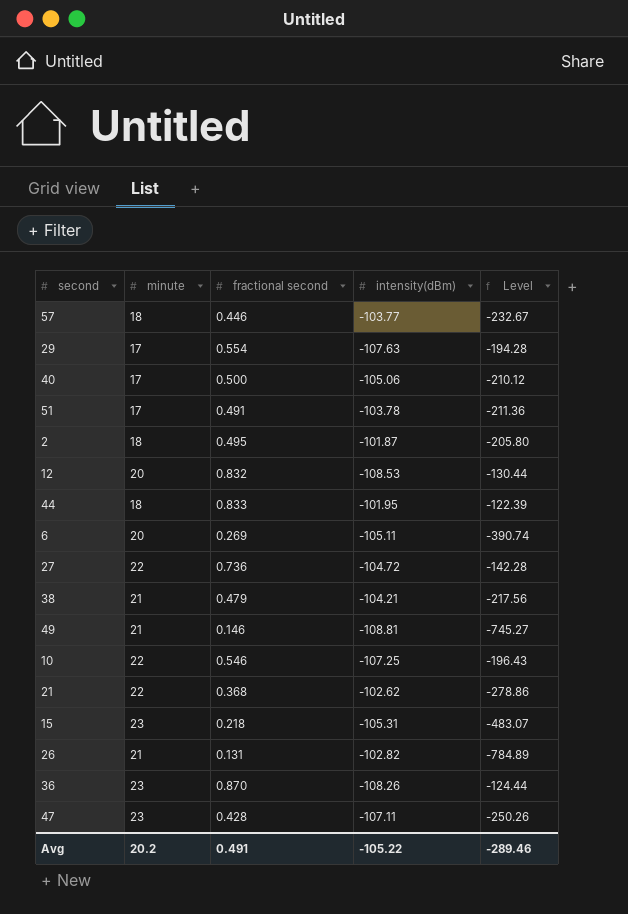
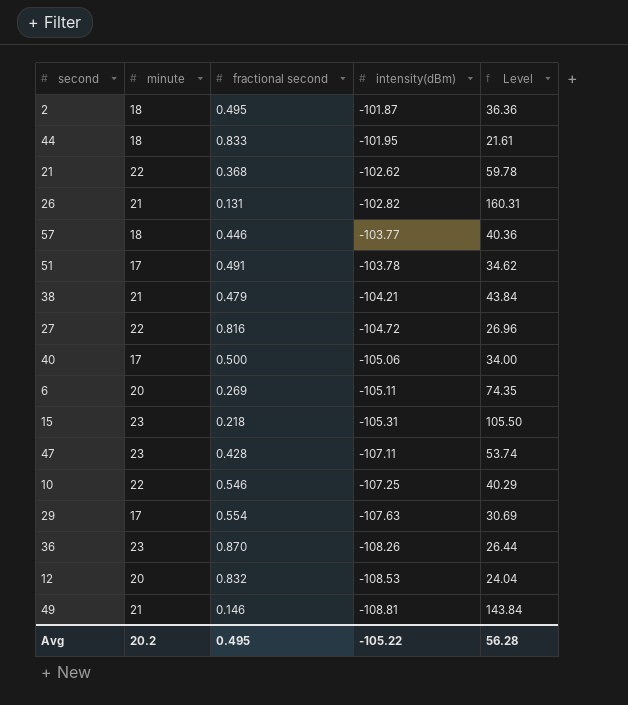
row order: none -> intensity(dBm) descending
column Level | formula: [intensity(dBm)] / [fractional second] -> [minute] / [fractional second]
27 | fractional second: 0.736 -> 0.816
Avg | fractional second: 0.491 -> 0.495
Avg | Level: -289.46 -> 56.28

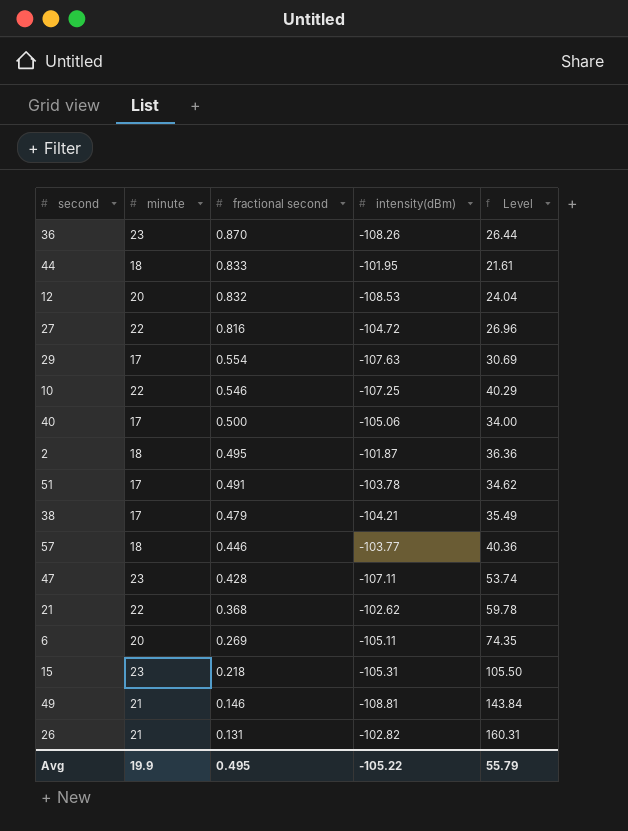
row order: intensity(dBm) descending -> fractional second descending
38 | minute: 21 -> 17
38 | Level: 43.84 -> 35.49
Avg | minute: 20.2 -> 19.9
Avg | Level: 56.28 -> 55.79

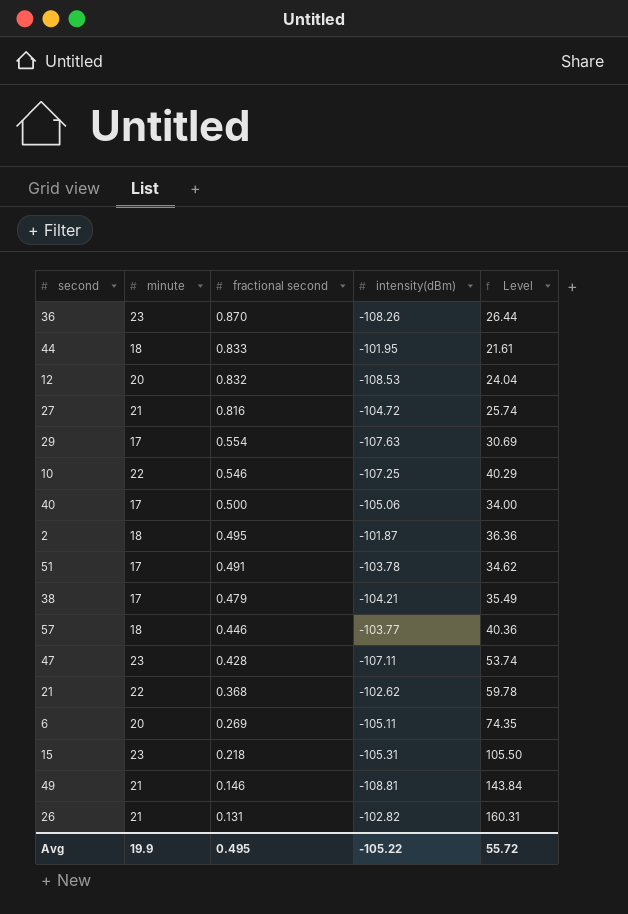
27 | minute: 22 -> 21
27 | Level: 26.96 -> 25.74
Avg | Level: 55.79 -> 55.72

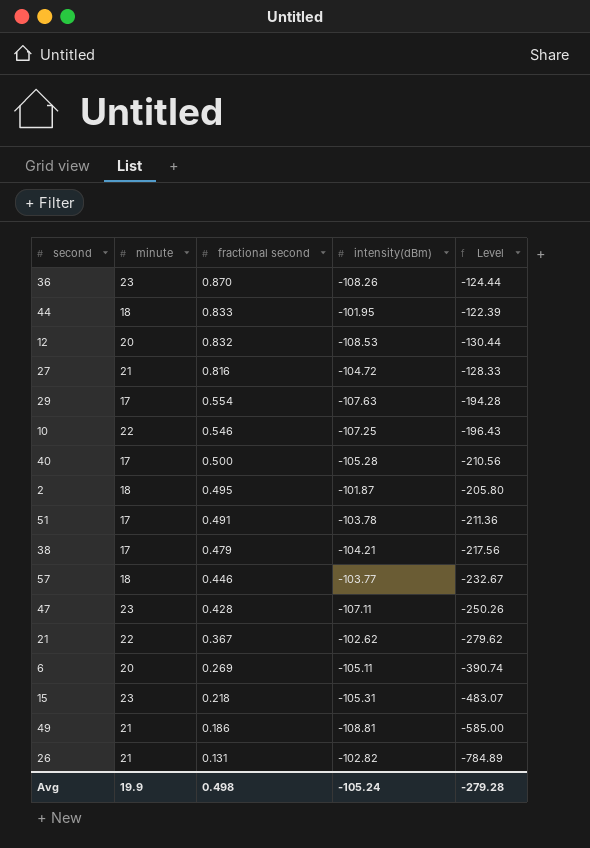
column Level | formula: [minute] / [fractional second] -> [intensity(dBm)] / [fractional second]
40 | intensity(dBm): -105.06 -> -105.28
21 | fractional second: 0.368 -> 0.367
49 | fractional second: 0.146 -> 0.186
Avg | fractional second: 0.495 -> 0.498
Avg | intensity(dBm): -105.22 -> -105.24
Avg | Level: 55.72 -> -279.28

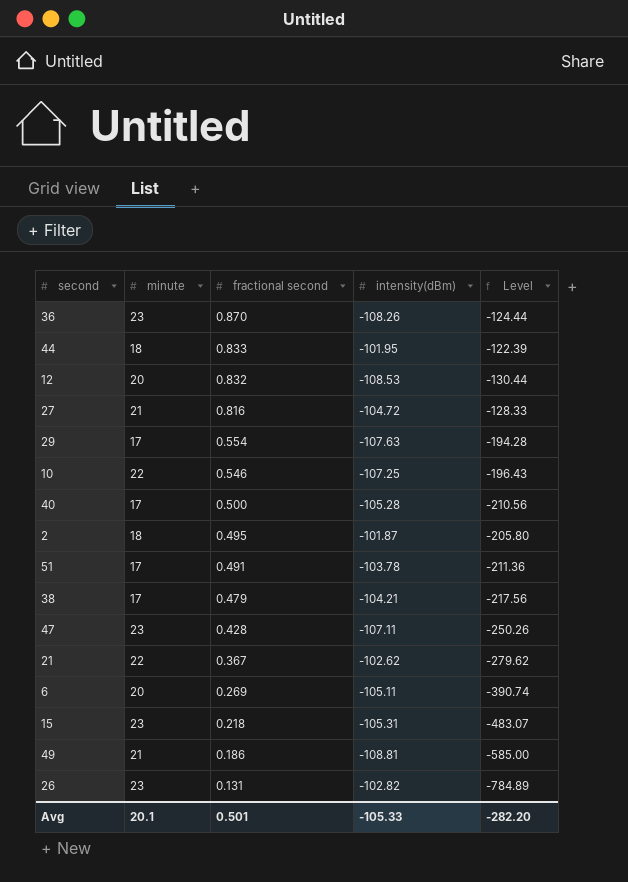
row 57: 18 | 0.446 | -103.77 | -232.67 -> none
26 | minute: 21 -> 23
Avg | minute: 19.9 -> 20.1
Avg | fractional second: 0.498 -> 0.501
Avg | intensity(dBm): -105.24 -> -105.33
Avg | Level: -279.28 -> -282.20

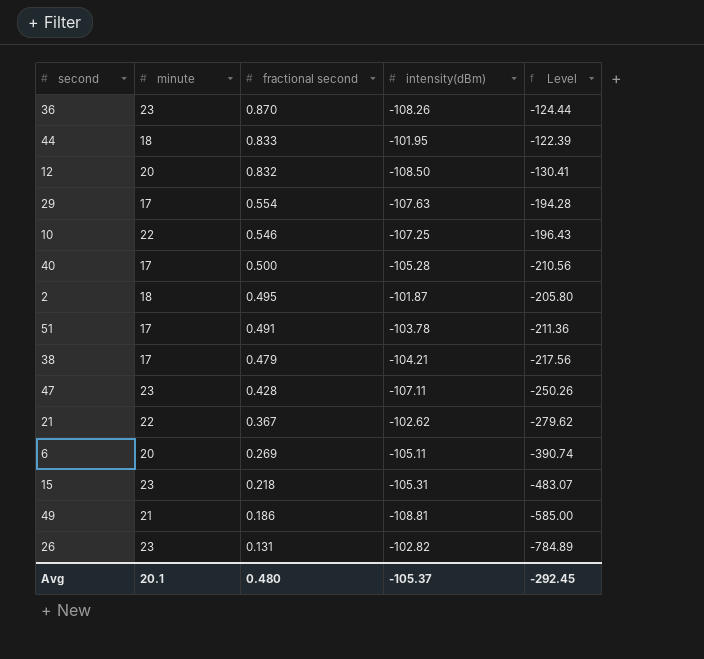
row 27: 21 | 0.816 | -104.72 | -128.33 -> none
12 | intensity(dBm): -108.53 -> -108.50
12 | Level: -130.44 -> -130.41
Avg | fractional second: 0.501 -> 0.480
Avg | intensity(dBm): -105.33 -> -105.37
Avg | Level: -282.20 -> -292.45

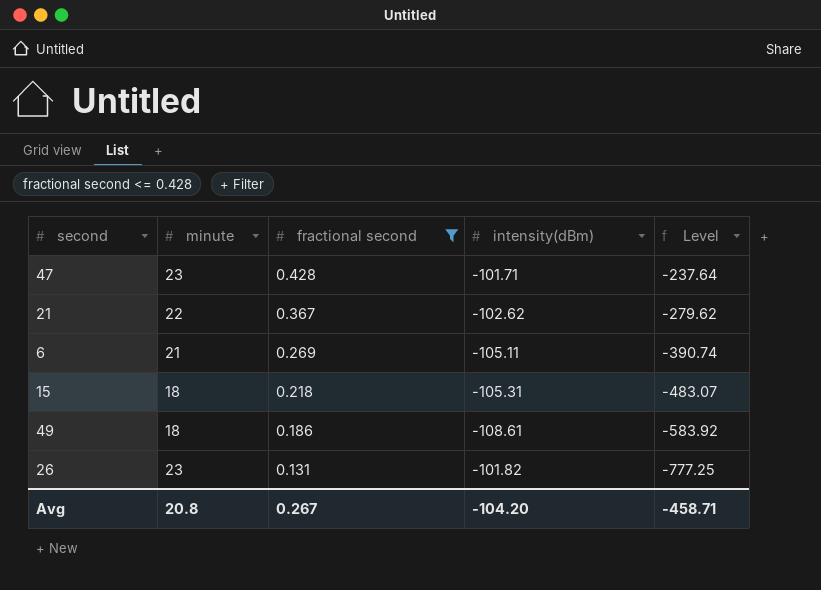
filter: none -> fractional second <= 0.428
47 | intensity(dBm): -107.11 -> -101.71
47 | Level: -250.26 -> -237.64
6 | minute: 20 -> 21
15 | minute: 23 -> 18
49 | minute: 21 -> 18
49 | intensity(dBm): -108.81 -> -108.61
49 | Level: -585.00 -> -583.92
26 | intensity(dBm): -102.82 -> -101.82
26 | Level: -784.89 -> -777.25
Avg | minute: 20.1 -> 20.8
Avg | fractional second: 0.480 -> 0.267
Avg | intensity(dBm): -105.37 -> -104.20
Avg | Level: -292.45 -> -458.71

